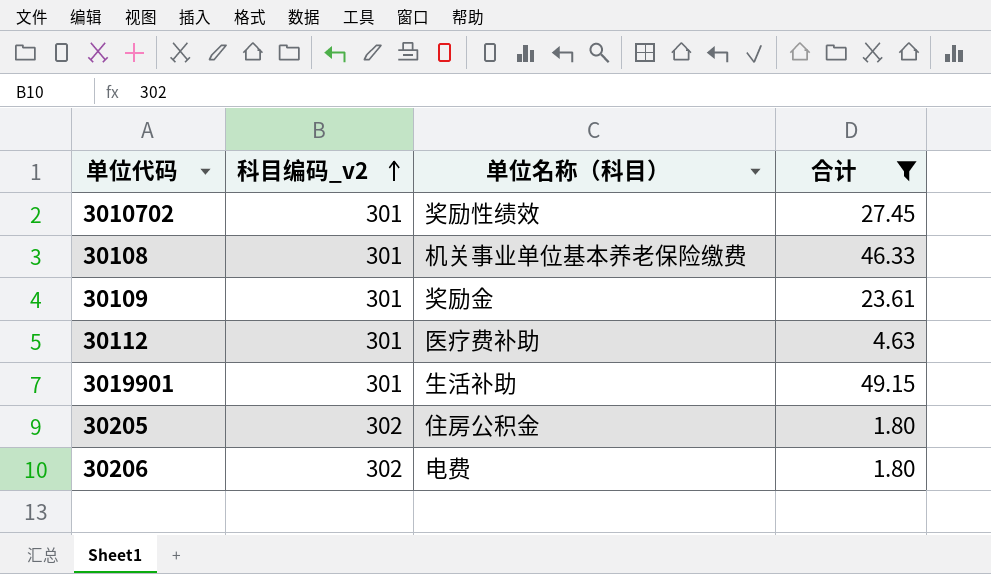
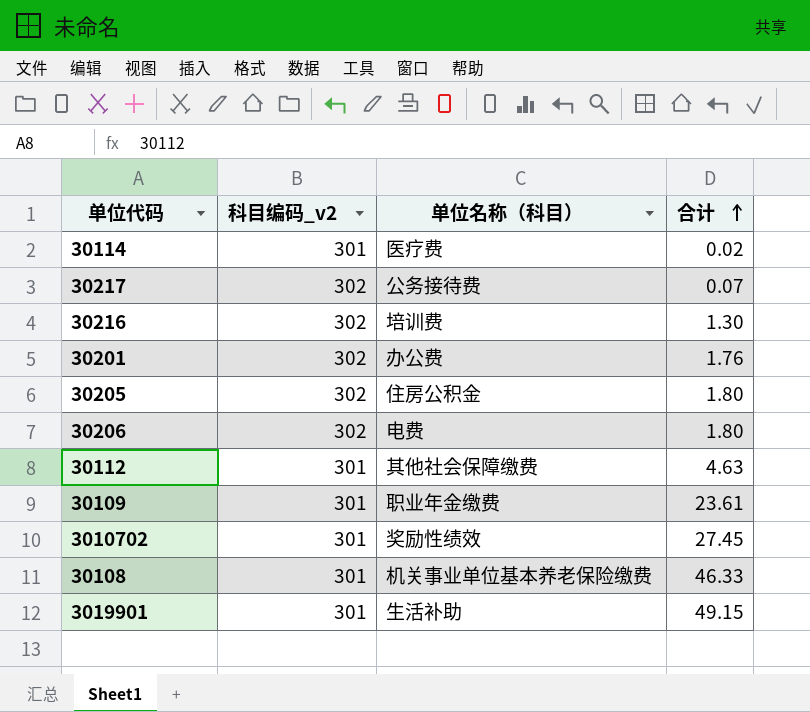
filter: 合计 >= 1.80 -> none
row order: 科目编码_v2 ascending -> 合计 ascending
30112 | 单位名称（科目）: 医疗费补助 -> 其他社会保障缴费
30109 | 单位名称（科目）: 奖励金 -> 职业年金缴费

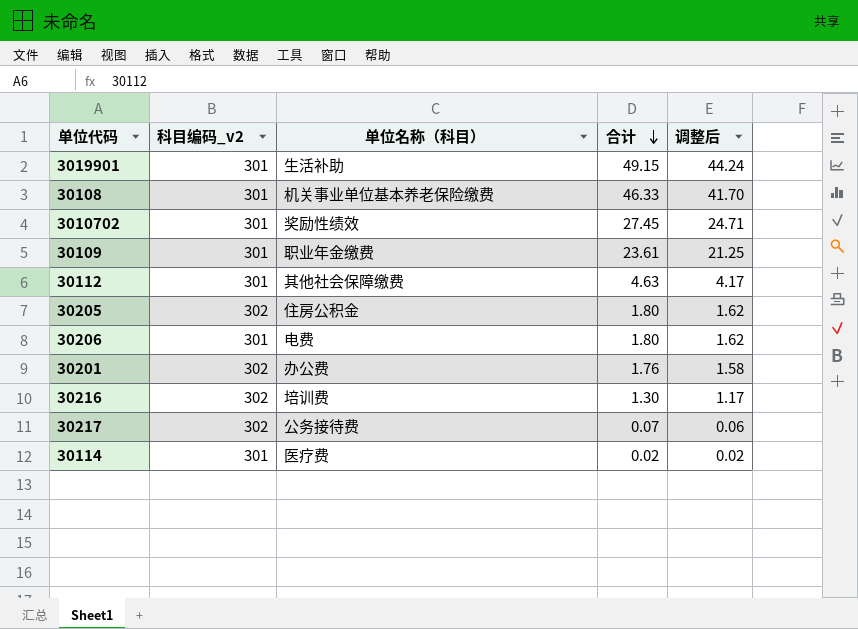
row order: 合计 ascending -> 合计 descending
column 调整后 | formula: none -> [合计] * 0.9
30206 | 科目编码_v2: 302 -> 301

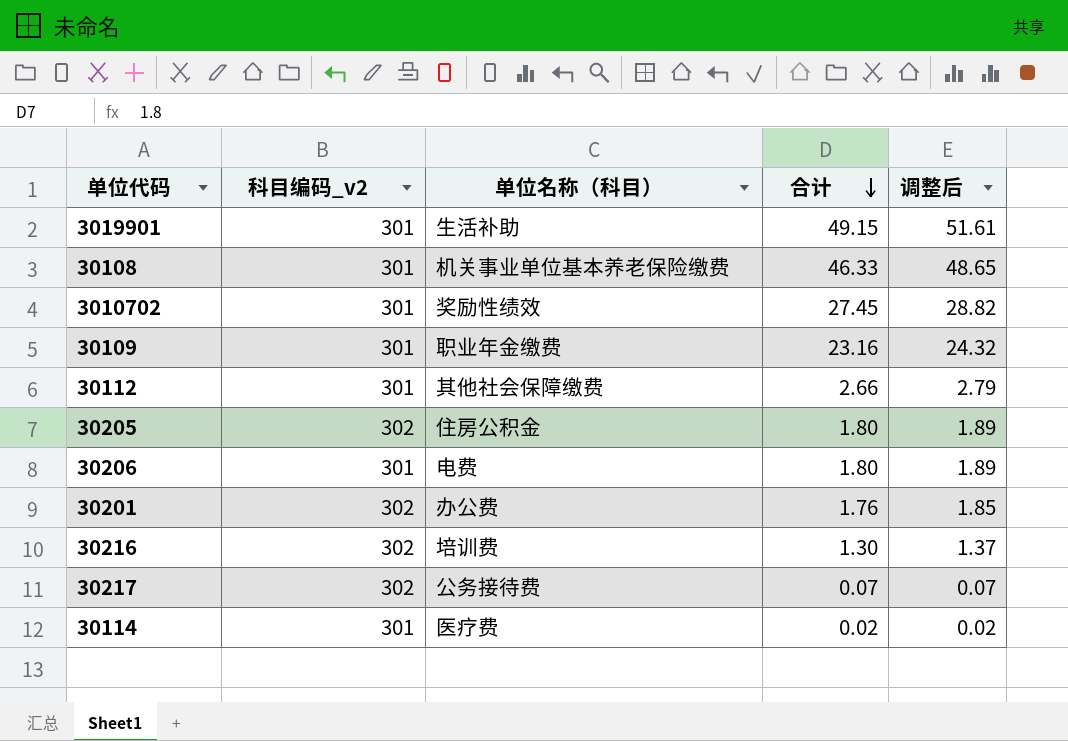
column 调整后 | formula: [合计] * 0.9 -> [合计] * 1.05
30109 | 合计: 23.61 -> 23.16
30112 | 合计: 4.63 -> 2.66

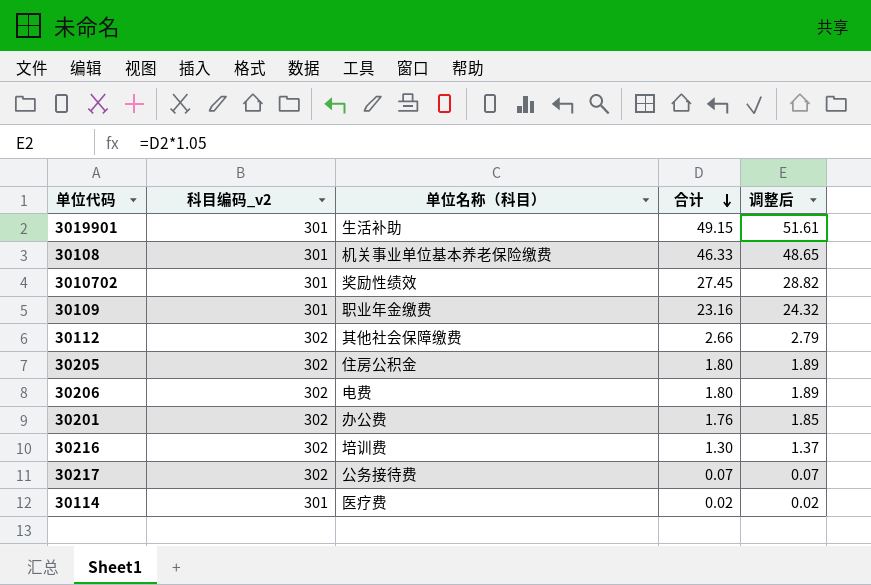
30112 | 科目编码_v2: 301 -> 302
30206 | 科目编码_v2: 301 -> 302

